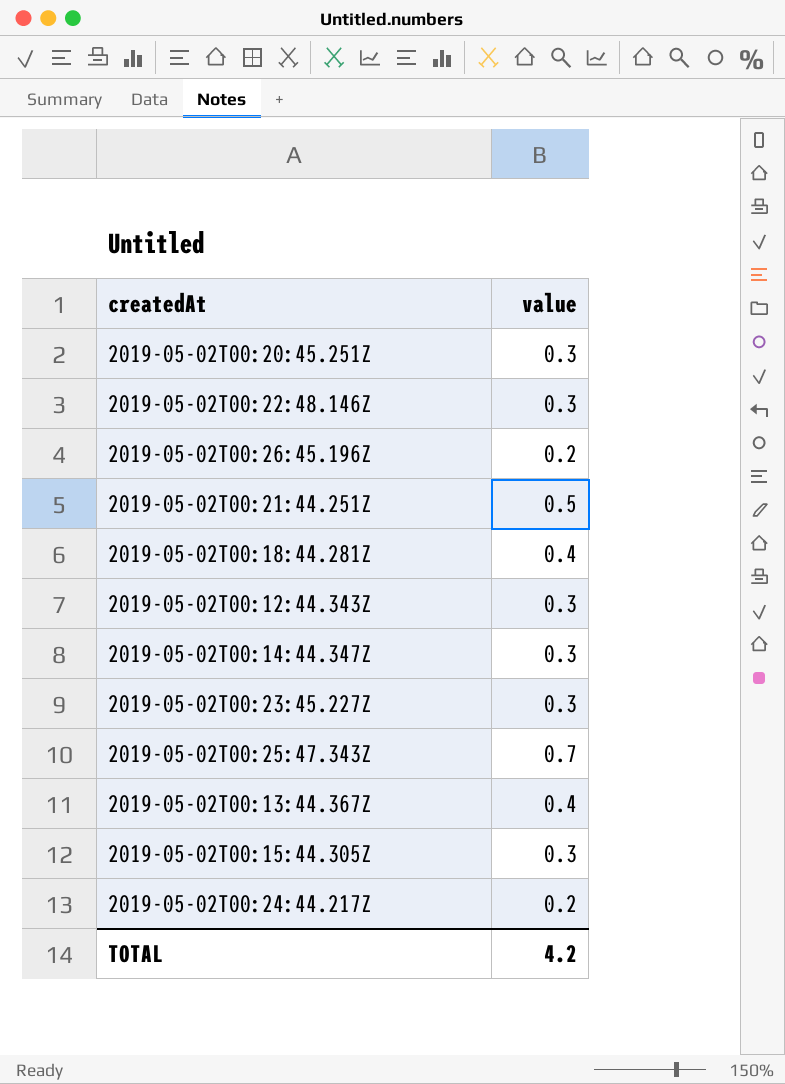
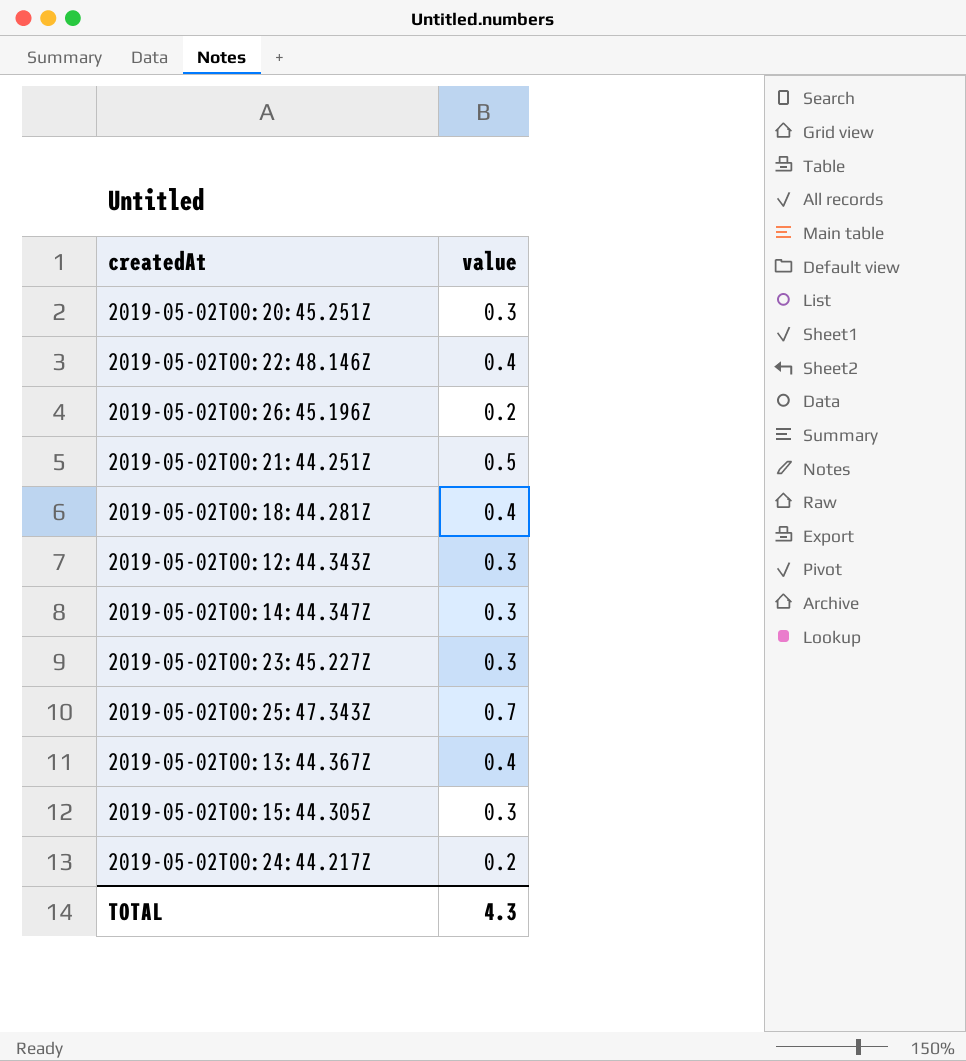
2019-05-02T00:22:48.146Z | value: 0.3 -> 0.4
TOTAL | value: 4.2 -> 4.3

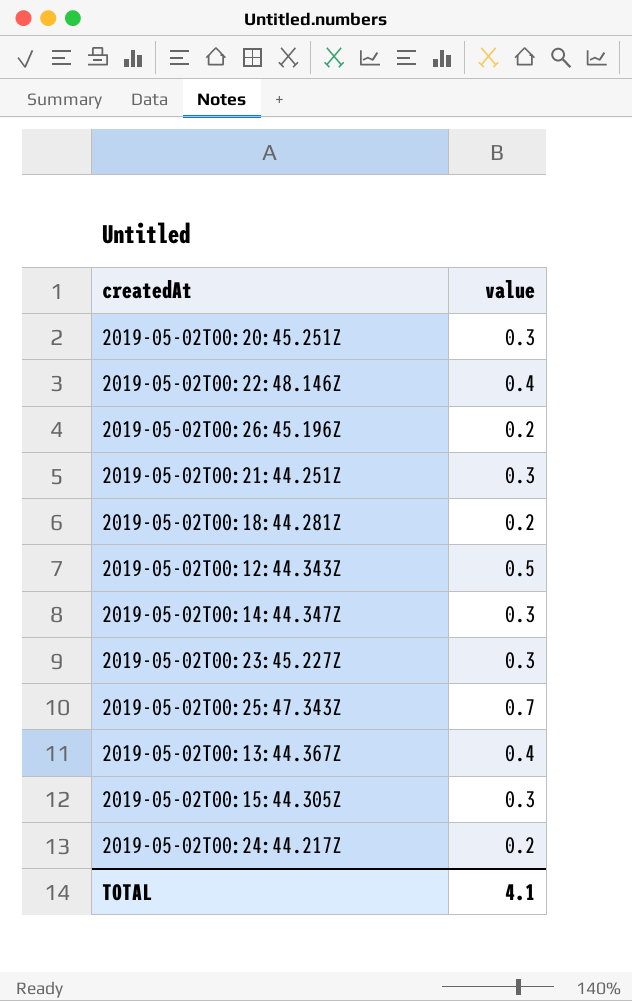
2019-05-02T00:21:44.251Z | value: 0.5 -> 0.3
2019-05-02T00:18:44.281Z | value: 0.4 -> 0.2
2019-05-02T00:12:44.343Z | value: 0.3 -> 0.5
TOTAL | value: 4.3 -> 4.1

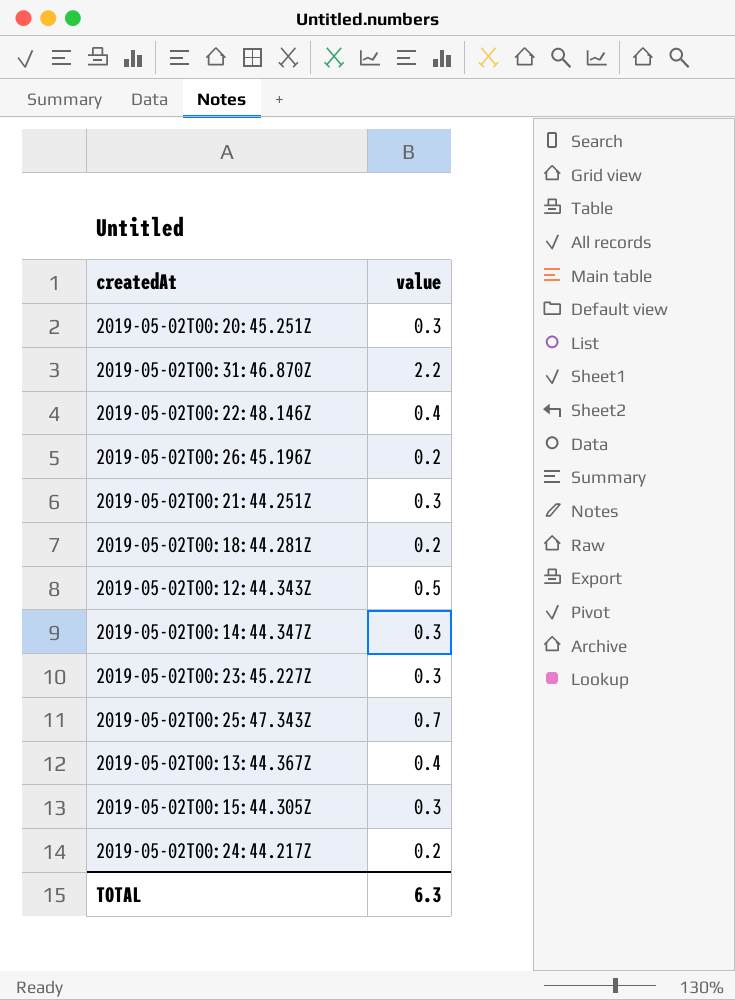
row 2019-05-02T00:31:46.870Z: none -> 2.2
TOTAL | value: 4.1 -> 6.3

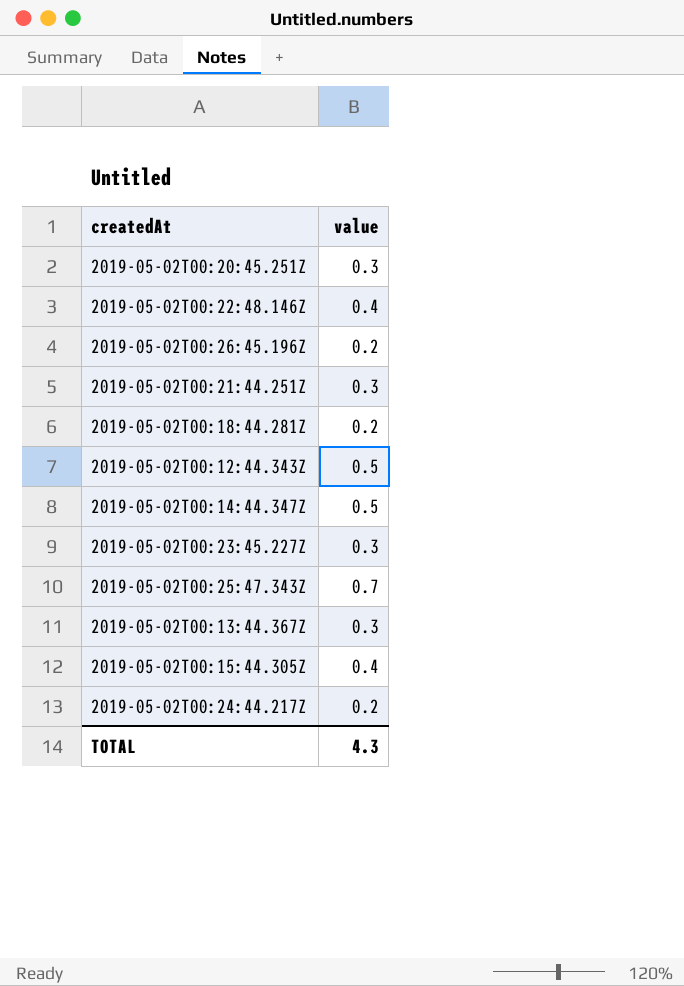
row 2019-05-02T00:31:46.870Z: 2.2 -> none
2019-05-02T00:14:44.347Z | value: 0.3 -> 0.5
2019-05-02T00:13:44.367Z | value: 0.4 -> 0.3
2019-05-02T00:15:44.305Z | value: 0.3 -> 0.4
TOTAL | value: 6.3 -> 4.3

